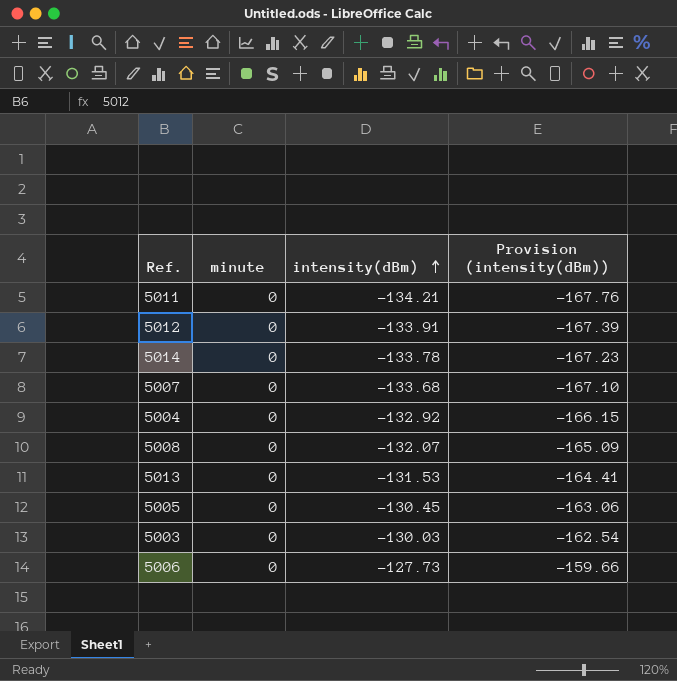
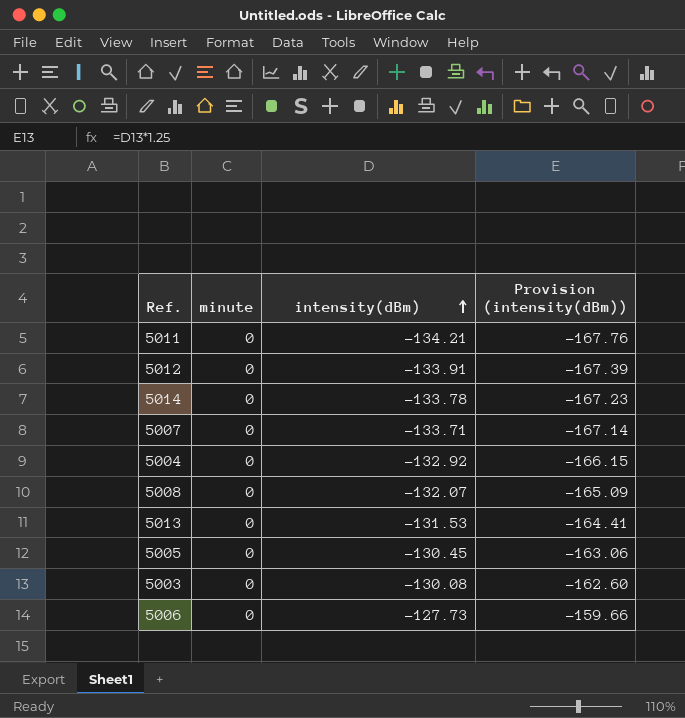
5007 | intensity(dBm): -133.68 -> -133.71
5007 | Provision (intensity(dBm)): -167.10 -> -167.14
5003 | intensity(dBm): -130.03 -> -130.08
5003 | Provision (intensity(dBm)): -162.54 -> -162.60

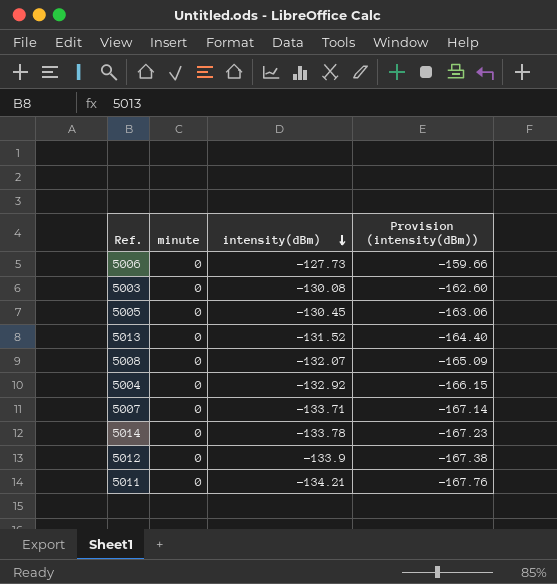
row order: intensity(dBm) ascending -> intensity(dBm) descending
5013 | intensity(dBm): -131.53 -> -131.52
5013 | Provision (intensity(dBm)): -164.41 -> -164.40
5012 | intensity(dBm): -133.91 -> -133.9
5012 | Provision (intensity(dBm)): -167.39 -> -167.38

